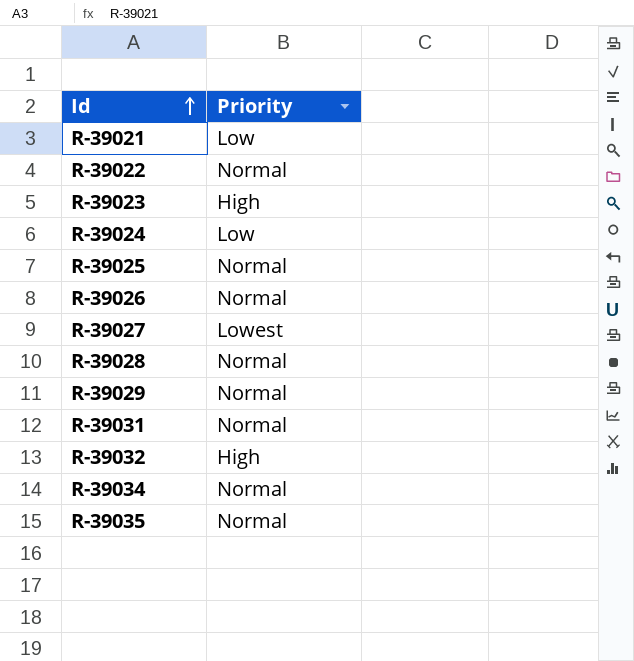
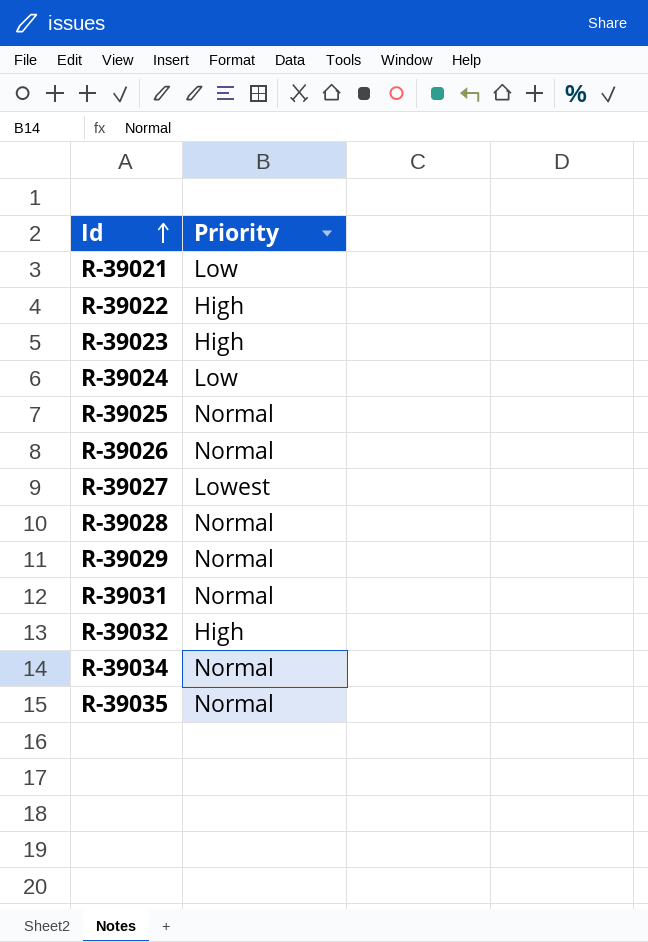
R-39022 | Priority: Normal -> High

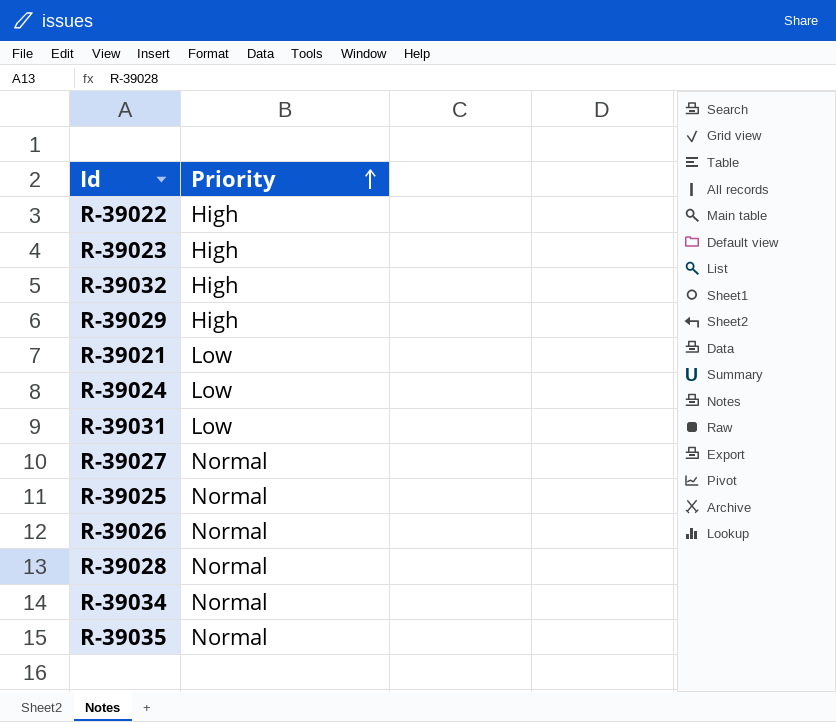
row order: Id ascending -> Priority ascending
R-39029 | Priority: Normal -> High
R-39031 | Priority: Normal -> Low
R-39027 | Priority: Lowest -> Normal

